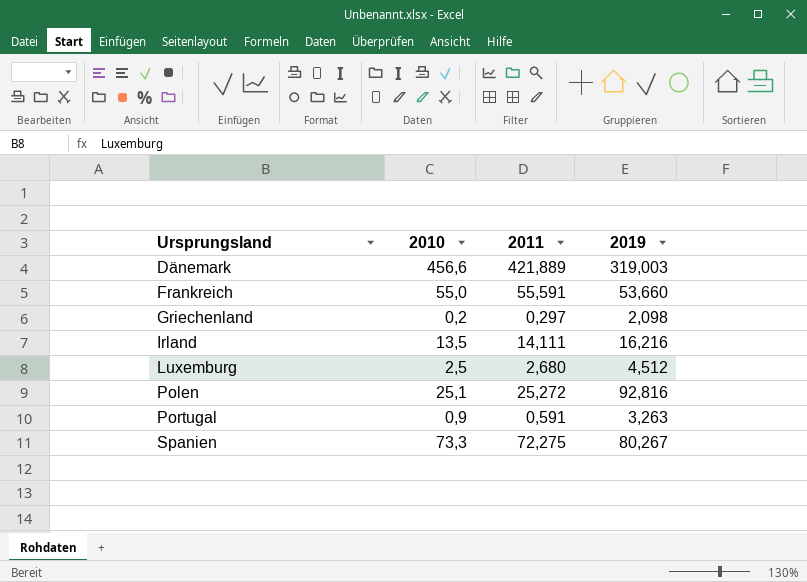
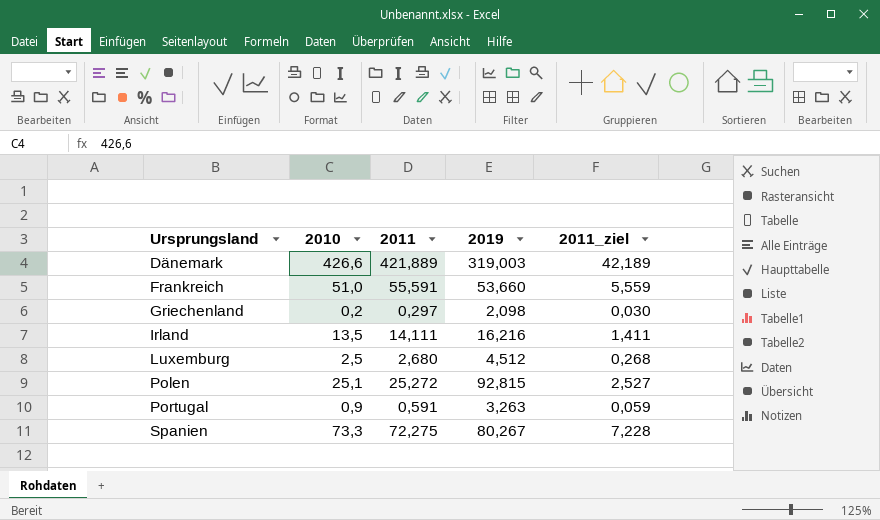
column 2011_ziel | formula: none -> [2011] * 0,1
Dänemark | 2010: 456,6 -> 426,6
Frankreich | 2010: 55,0 -> 51,0
Polen | 2019: 92,816 -> 92,815

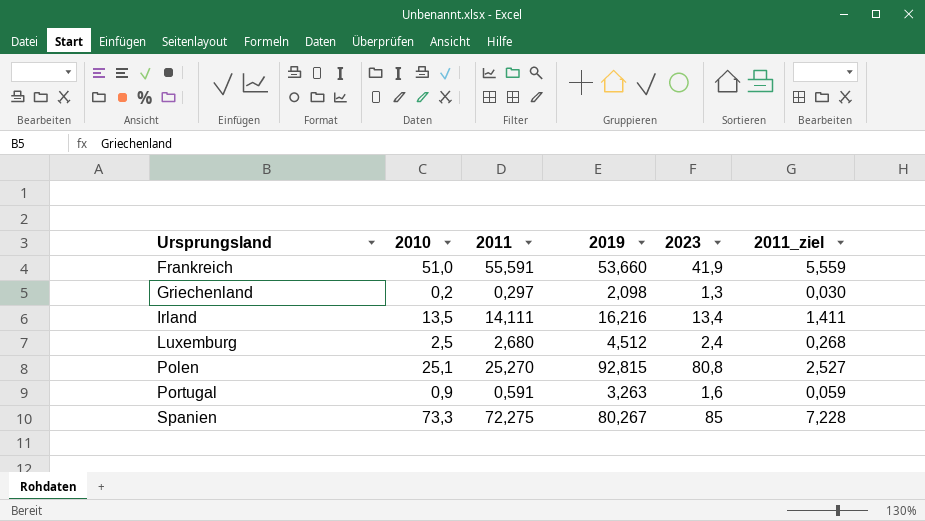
column 2023 | position: none -> 5
row Dänemark: 426,6 | 421,889 | 319,003 | 42,189 -> none
Polen | 2011: 25,272 -> 25,270

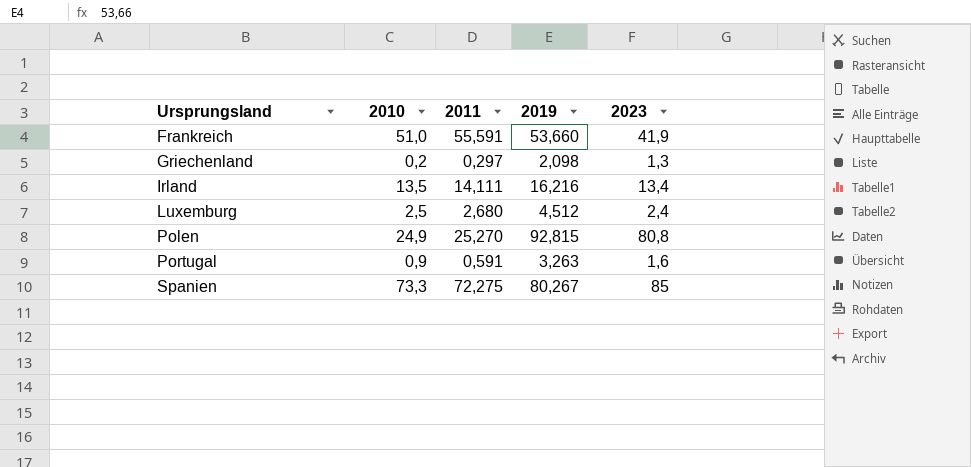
column 2011_ziel | formula: [2011] * 0,1 -> none
Polen | 2010: 25,1 -> 24,9

